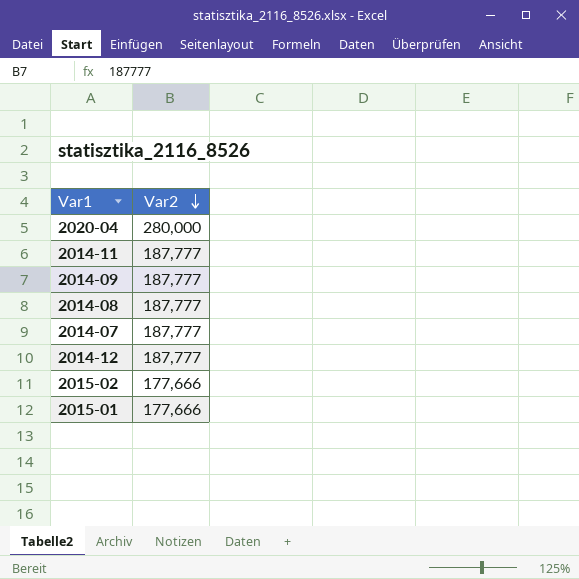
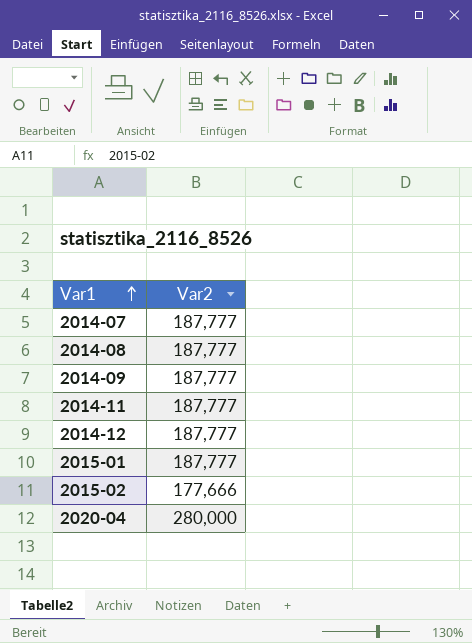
row order: Var2 descending -> Var1 ascending
2015-01 | Var2: 177,666 -> 187,777

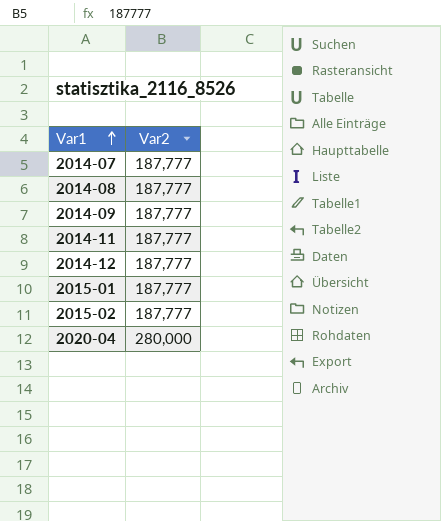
2015-02 | Var2: 177,666 -> 187,777

